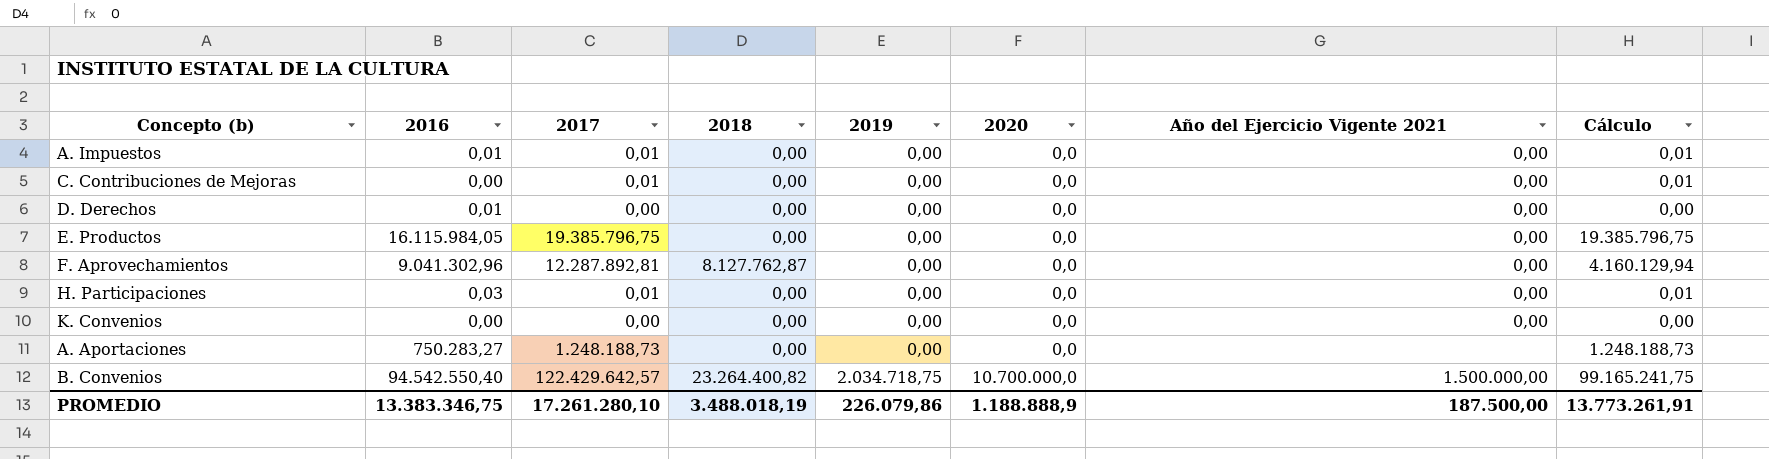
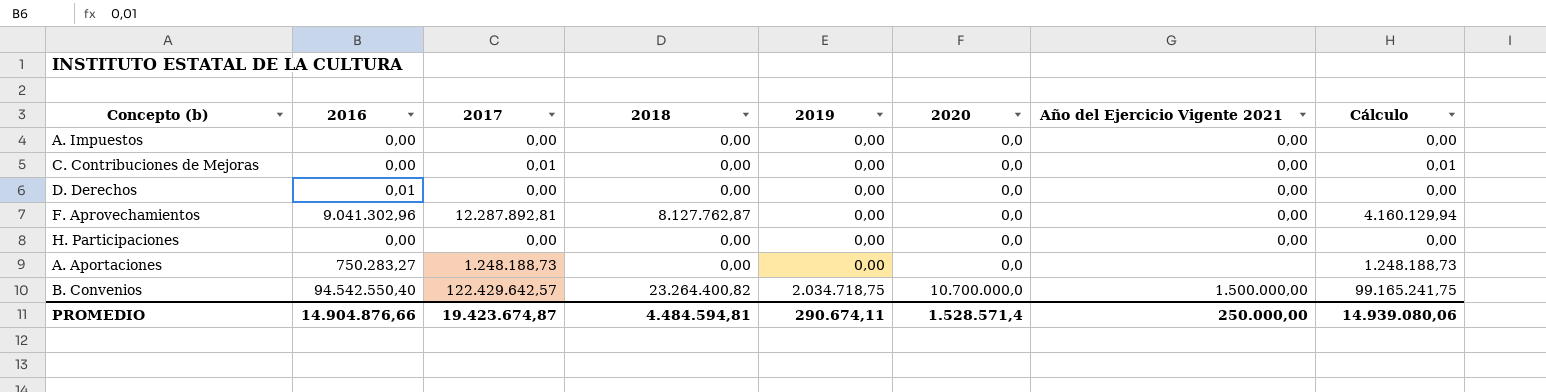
row E. Productos: 16.115.984,05 | 19.385.796,75 | 0,00 | 0,00 | 0,0 | 0,00 | 19.385.796,75 -> none
row K. Convenios: 0,00 | 0,00 | 0,00 | 0,00 | 0,0 | 0,00 | 0,00 -> none
A. Impuestos | 2016: 0,01 -> 0,00
A. Impuestos | 2017: 0,01 -> 0,00
A. Impuestos | Cálculo: 0,01 -> 0,00
H. Participaciones | 2016: 0,03 -> 0,00
H. Participaciones | 2017: 0,01 -> 0,00
H. Participaciones | Cálculo: 0,01 -> 0,00
PROMEDIO | 2016: 13.383.346,75 -> 14.904.876,66
PROMEDIO | 2017: 17.261.280,10 -> 19.423.674,87
PROMEDIO | 2018: 3.488.018,19 -> 4.484.594,81
PROMEDIO | 2019: 226.079,86 -> 290.674,11
PROMEDIO | 2020: 1.188.888,9 -> 1.528.571,4
PROMEDIO | Año del Ejercicio Vigente 2021: 187.500,00 -> 250.000,00
PROMEDIO | Cálculo: 13.773.261,91 -> 14.939.080,06

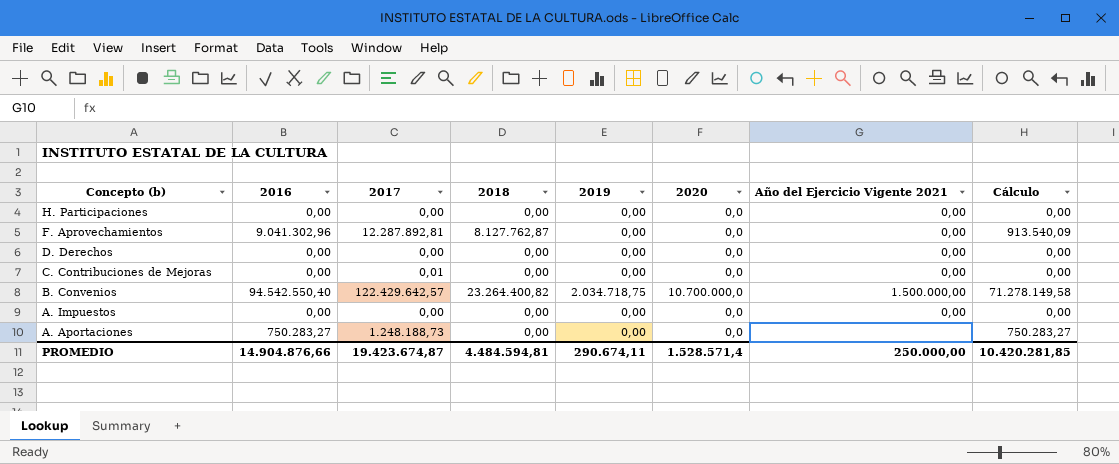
row order: 2019 ascending -> Concepto (b) descending
column Cálculo | formula: [2017] - [2018] -> [2016] - [2018]
D. Derechos | 2016: 0,01 -> 0,00
PROMEDIO | Cálculo: 14.939.080,06 -> 10.420.281,85

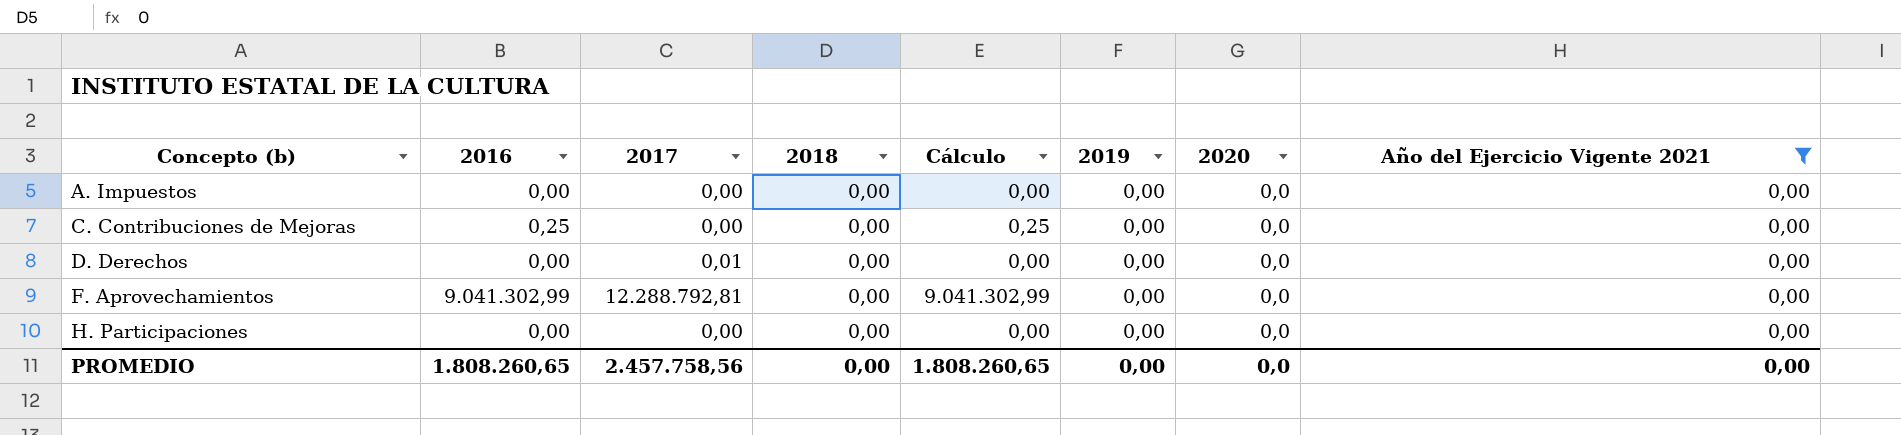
filter: none -> Año del Ejercicio Vigente 2021 = 0,00
row order: Concepto (b) descending -> Concepto (b) ascending
column Cálculo | position: 8 -> 5
C. Contribuciones de Mejoras | 2016: 0,00 -> 0,25
C. Contribuciones de Mejoras | 2017: 0,01 -> 0,00
C. Contribuciones de Mejoras | Cálculo: 0,00 -> 0,25
D. Derechos | 2017: 0,00 -> 0,01
F. Aprovechamientos | 2016: 9.041.302,96 -> 9.041.302,99
F. Aprovechamientos | 2017: 12.287.892,81 -> 12.288.792,81
F. Aprovechamientos | 2018: 8.127.762,87 -> 0,00
F. Aprovechamientos | Cálculo: 913.540,09 -> 9.041.302,99
PROMEDIO | 2016: 14.904.876,66 -> 1.808.260,65
PROMEDIO | 2017: 19.423.674,87 -> 2.457.758,56
PROMEDIO | 2018: 4.484.594,81 -> 0,00
PROMEDIO | Cálculo: 10.420.281,85 -> 1.808.260,65
PROMEDIO | 2019: 290.674,11 -> 0,00
PROMEDIO | 2020: 1.528.571,4 -> 0,0
PROMEDIO | Año del Ejercicio Vigente 2021: 250.000,00 -> 0,00

